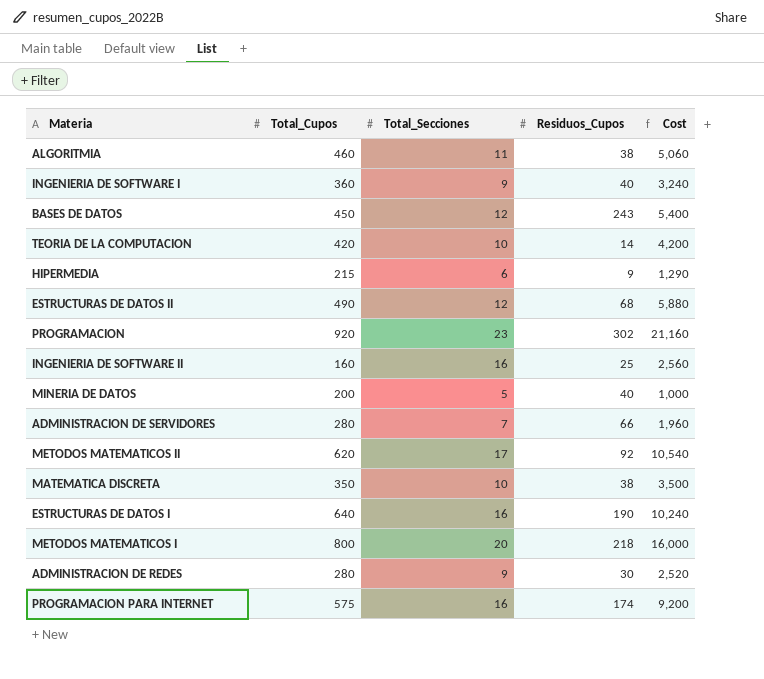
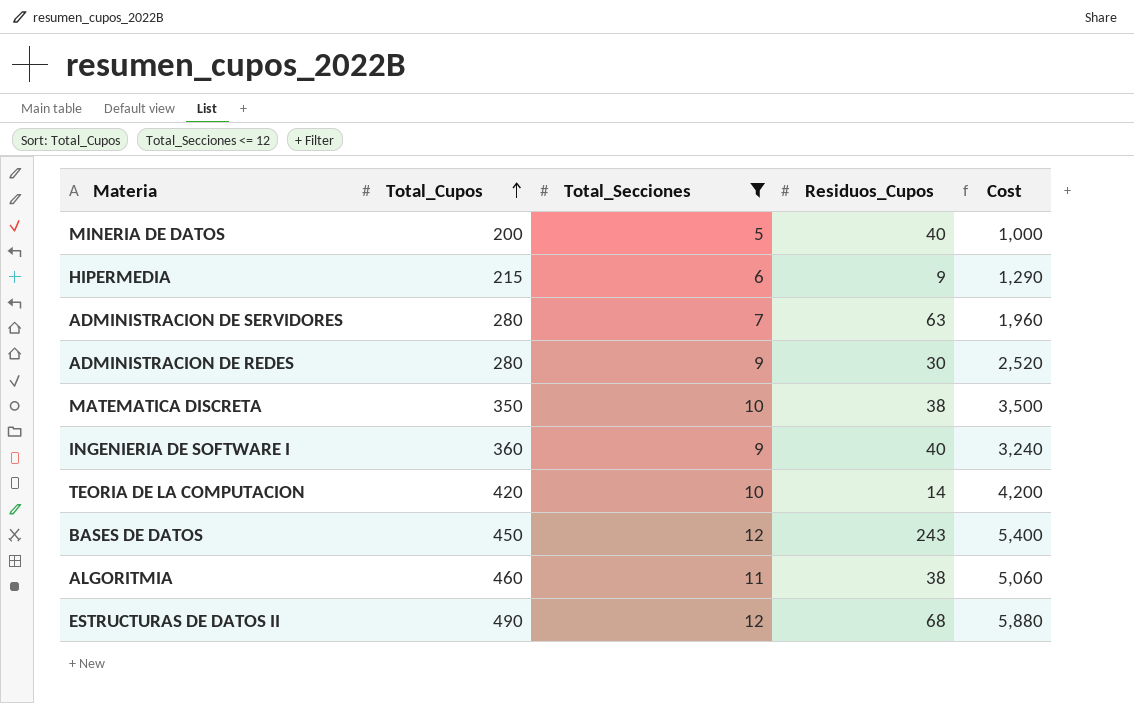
filter: none -> Total_Secciones <= 12
row order: none -> Total_Cupos ascending
ADMINISTRACION DE SERVIDORES | Residuos_Cupos: 66 -> 63

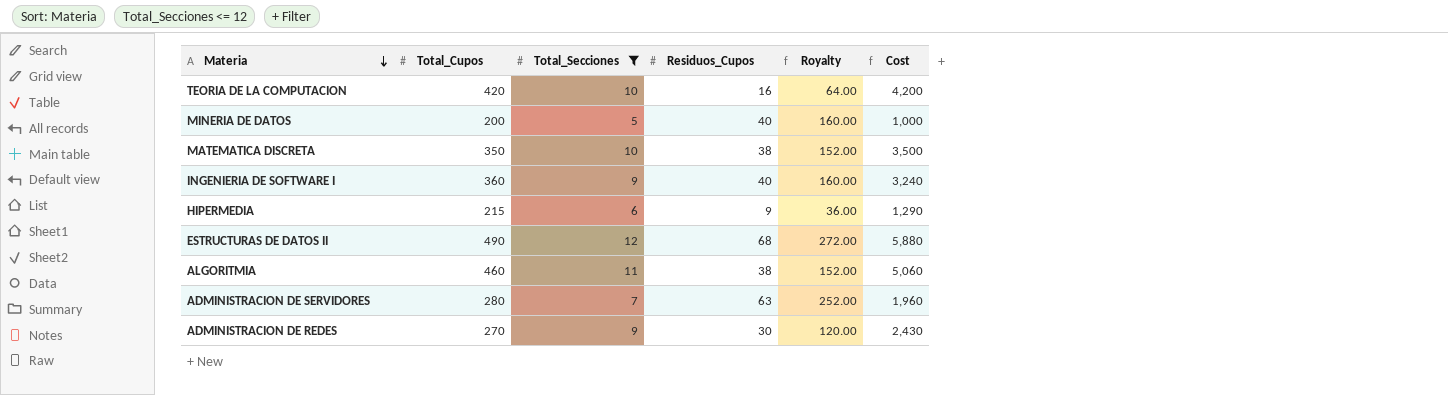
row order: Total_Cupos ascending -> Materia descending
column Royalty | formula: none -> [Residuos_Cupos] * 4
row BASES DE DATOS: 450 | 12 | 243 | 5,400 -> none
TEORIA DE LA COMPUTACION | Residuos_Cupos: 14 -> 16
ADMINISTRACION DE REDES | Total_Cupos: 280 -> 270
ADMINISTRACION DE REDES | Cost: 2,520 -> 2,430

